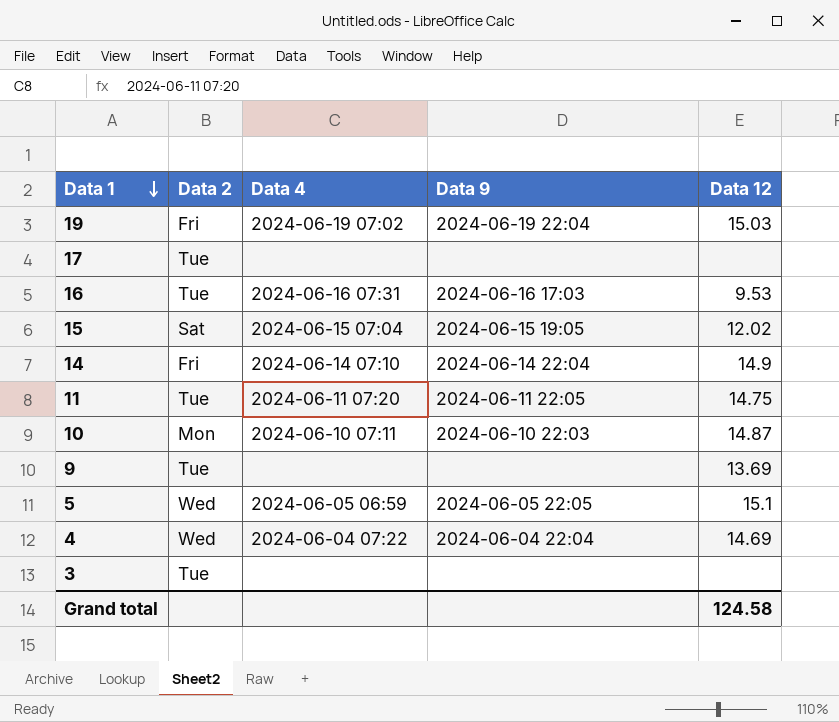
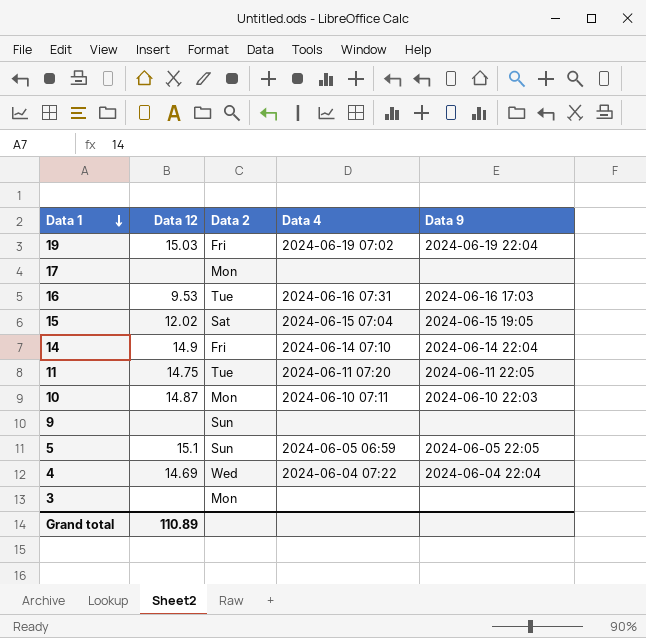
column Data 12 | position: 5 -> 2
17 | Data 2: Tue -> Mon
9 | Data 12: 13.69 -> none
9 | Data 2: Tue -> Sun
5 | Data 2: Wed -> Sun
3 | Data 2: Tue -> Mon
Grand total | Data 12: 124.58 -> 110.89

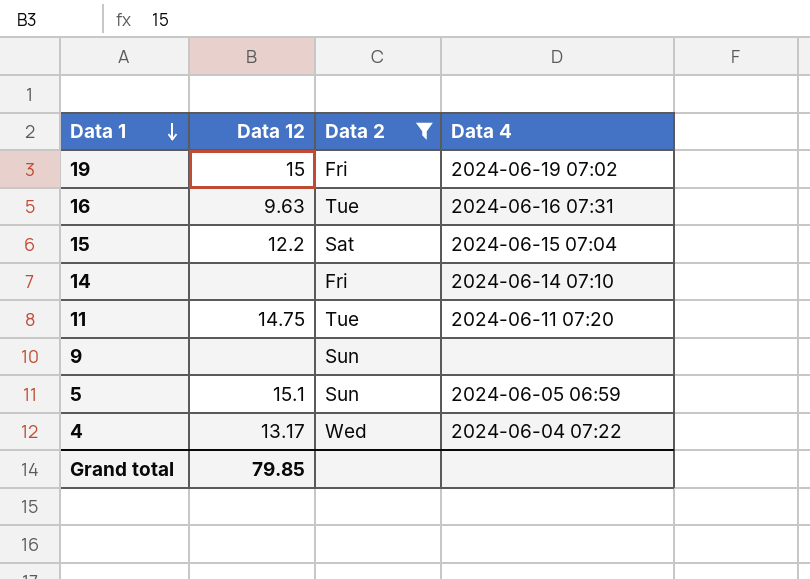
filter: none -> Data 2 != Mon
column Data 9 | position: 5 -> none
19 | Data 12: 15.03 -> 15
16 | Data 12: 9.53 -> 9.63
15 | Data 12: 12.02 -> 12.2
14 | Data 12: 14.9 -> none
4 | Data 12: 14.69 -> 13.17
Grand total | Data 12: 110.89 -> 79.85

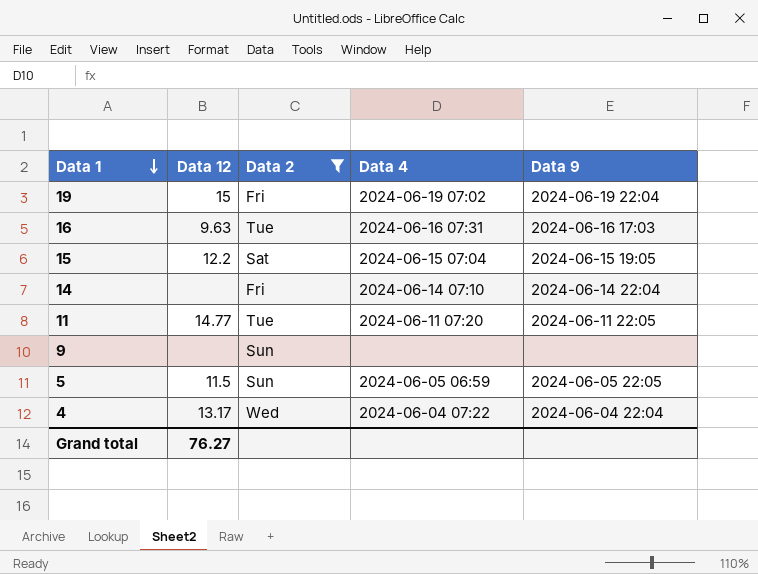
column Data 9 | position: none -> 5
11 | Data 12: 14.75 -> 14.77
5 | Data 12: 15.1 -> 11.5
Grand total | Data 12: 79.85 -> 76.27

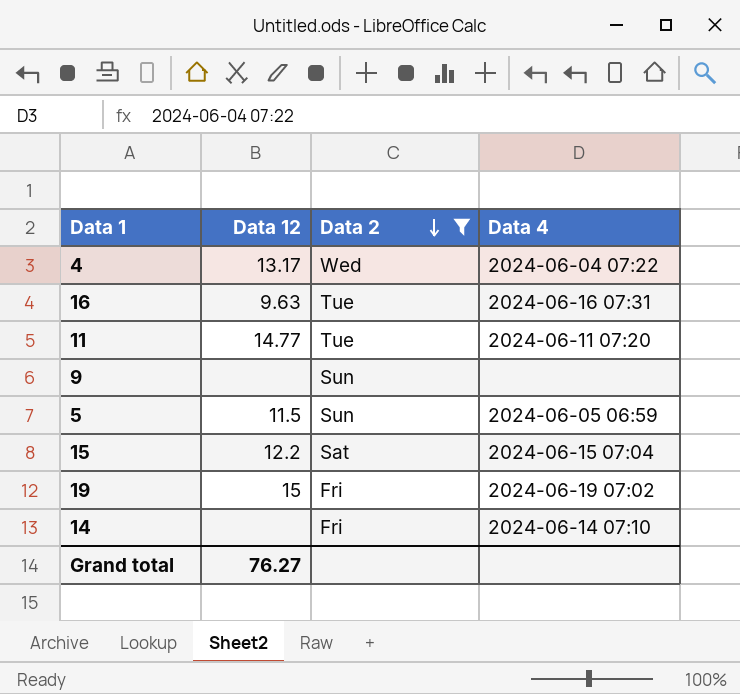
row order: Data 1 descending -> Data 2 descending
column Data 9 | position: 5 -> none

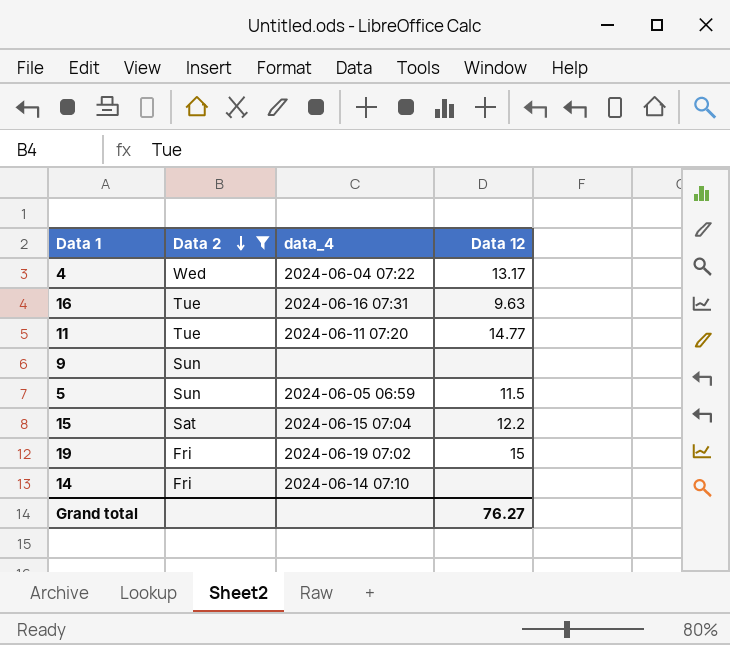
column name: Data 4 -> data_4
column Data 12 | position: 2 -> 4

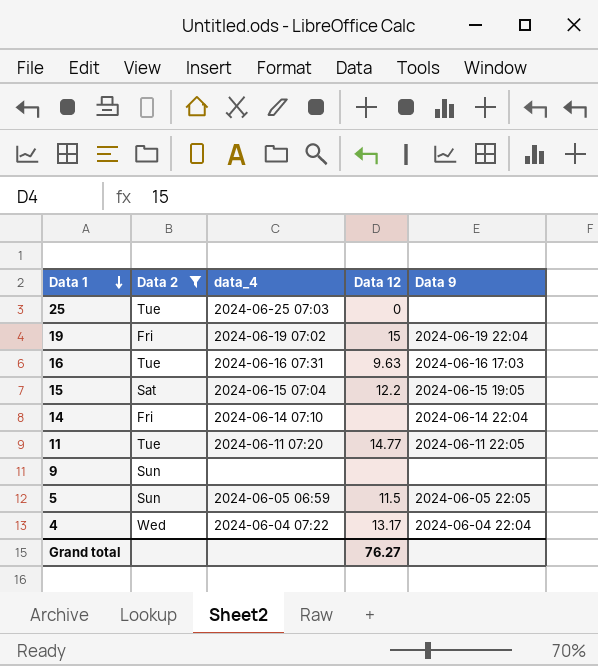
row order: Data 2 descending -> Data 1 descending
column Data 9 | position: none -> 5
row 25: none -> Tue | 2024-06-25 07:03 | 0 | none

